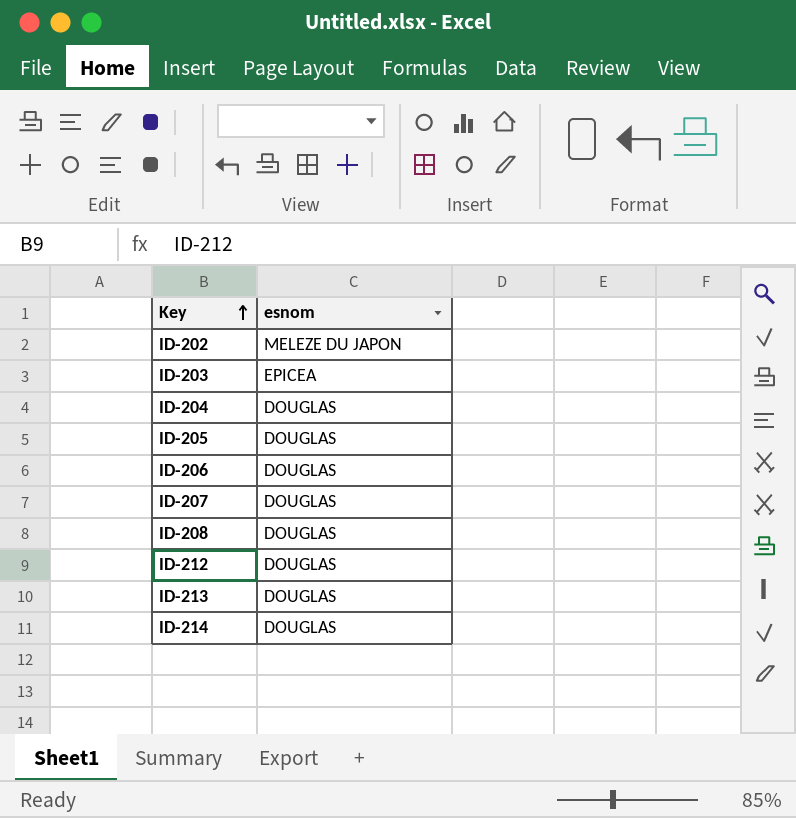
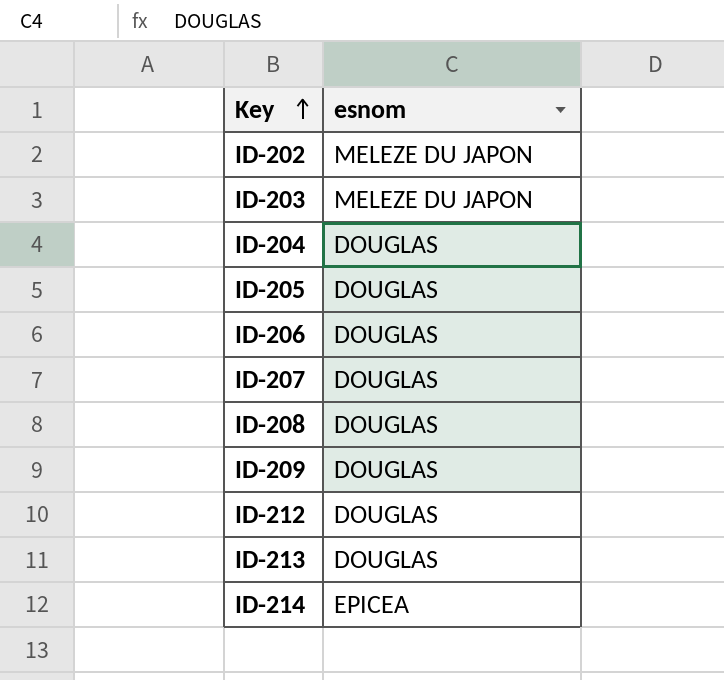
ID-203 | esnom: EPICEA -> MELEZE DU JAPON
row ID-209: none -> DOUGLAS
ID-214 | esnom: DOUGLAS -> EPICEA

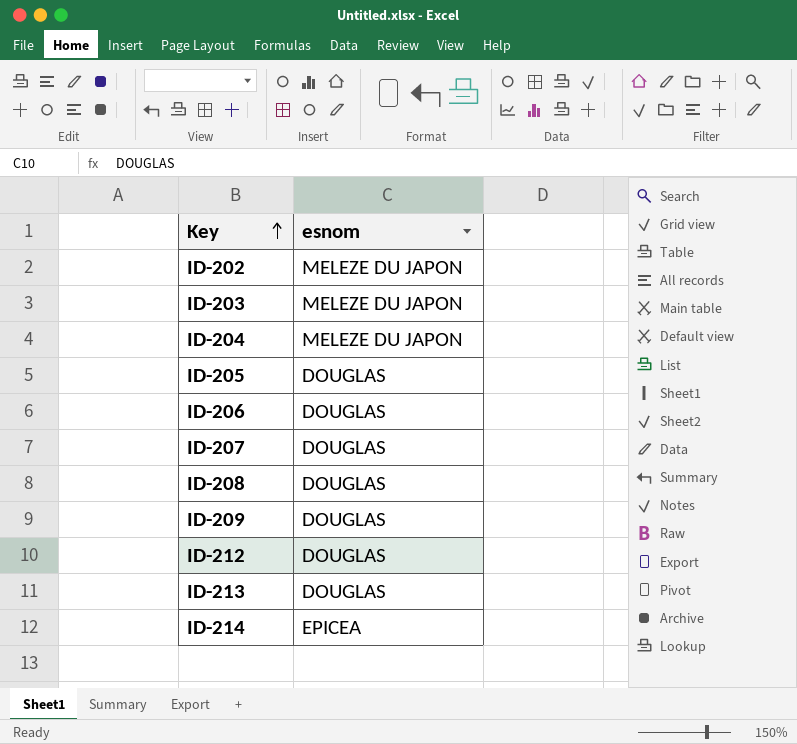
ID-204 | esnom: DOUGLAS -> MELEZE DU JAPON

